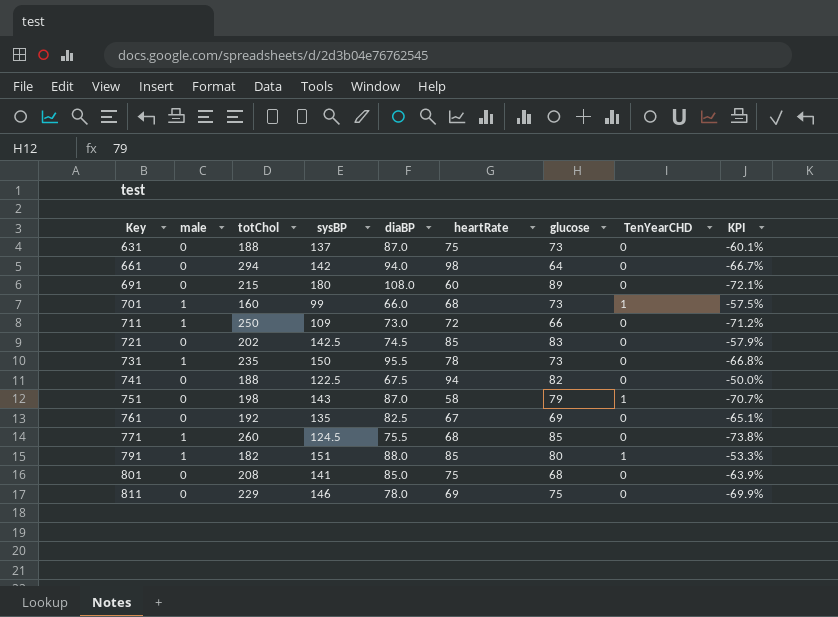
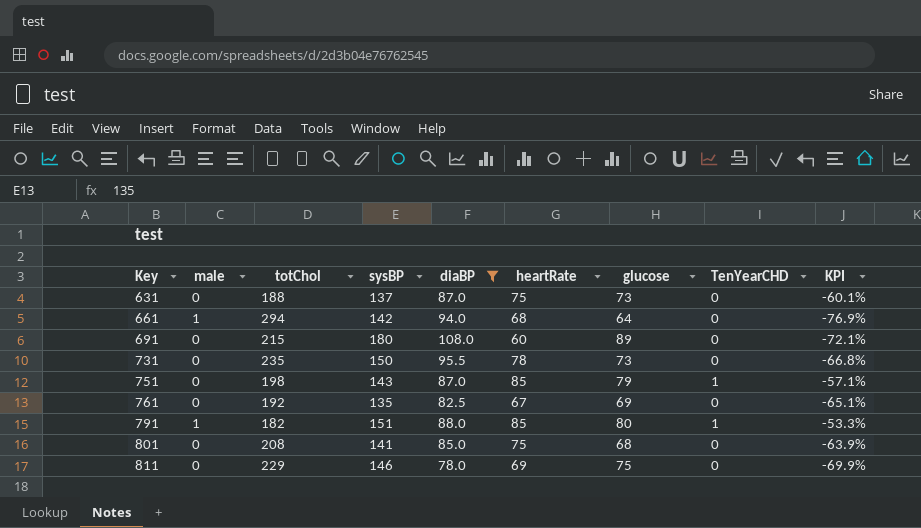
filter: none -> diaBP >= 78.0
661 | male: 0 -> 1
661 | heartRate: 98 -> 68
661 | KPI: -66.7% -> -76.9%
731 | male: 1 -> 0
751 | heartRate: 58 -> 85
751 | KPI: -70.7% -> -57.1%

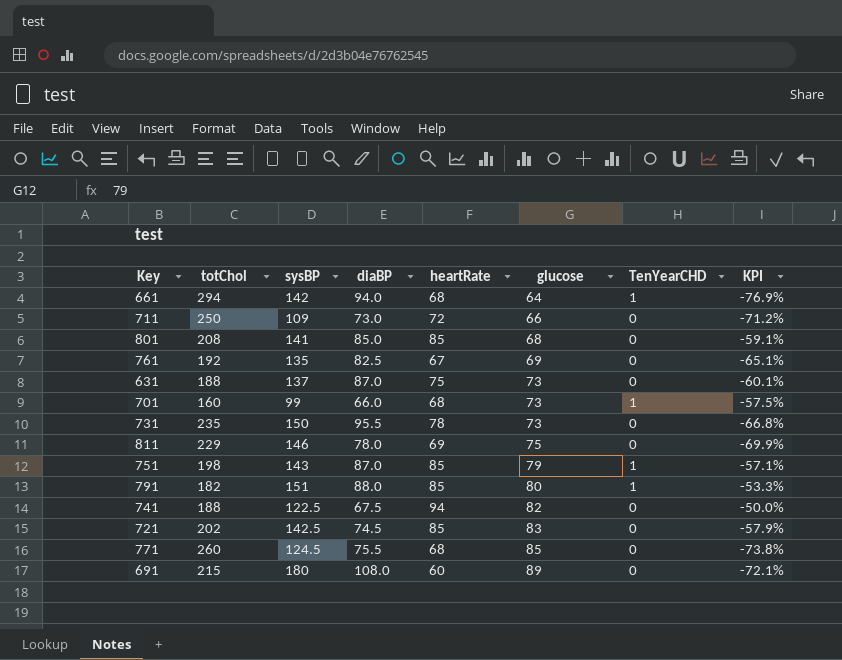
filter: diaBP >= 78.0 -> none
row order: Key ascending -> glucose ascending
column male | position: 2 -> none
661 | TenYearCHD: 0 -> 1
801 | heartRate: 75 -> 85
801 | KPI: -63.9% -> -59.1%

